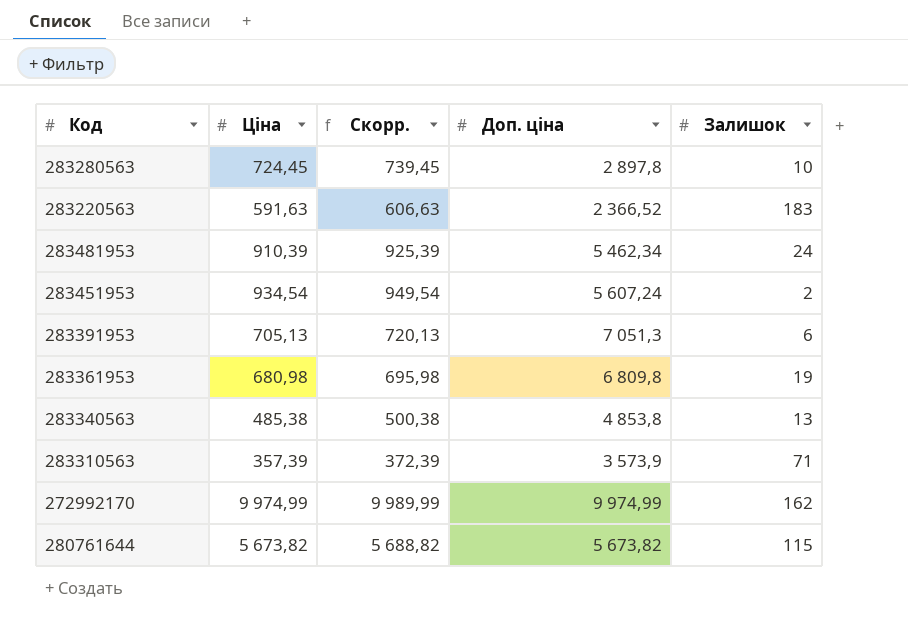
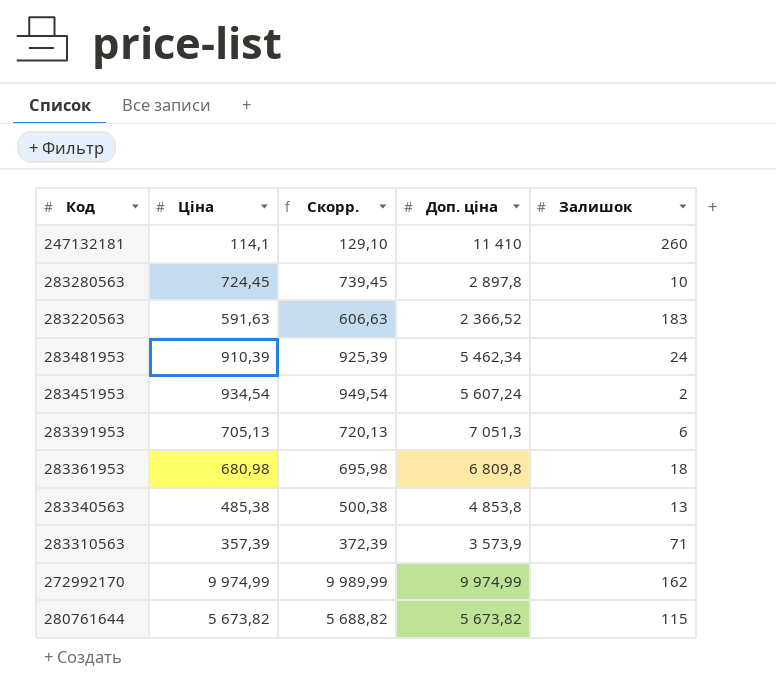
row 247132181: none -> 114,1 | 129,10 | 11 410 | 260
283361953 | Залишок: 19 -> 18

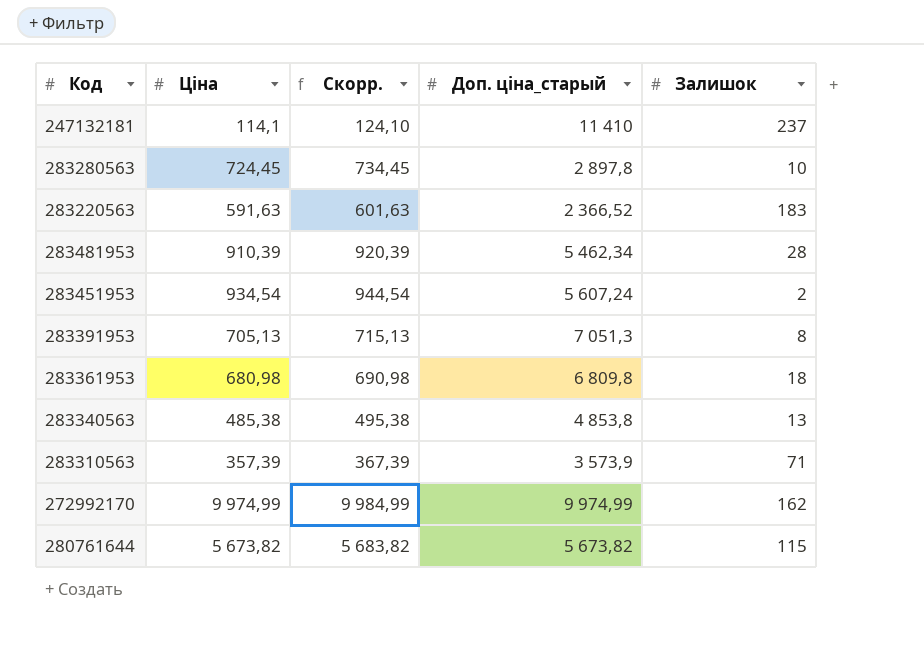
column Скорр. | formula: [Ціна] + 15 -> [Ціна] + 10
column name: Доп. ціна -> Доп. ціна_старый
247132181 | Залишок: 260 -> 237
283481953 | Залишок: 24 -> 28
283391953 | Залишок: 6 -> 8

